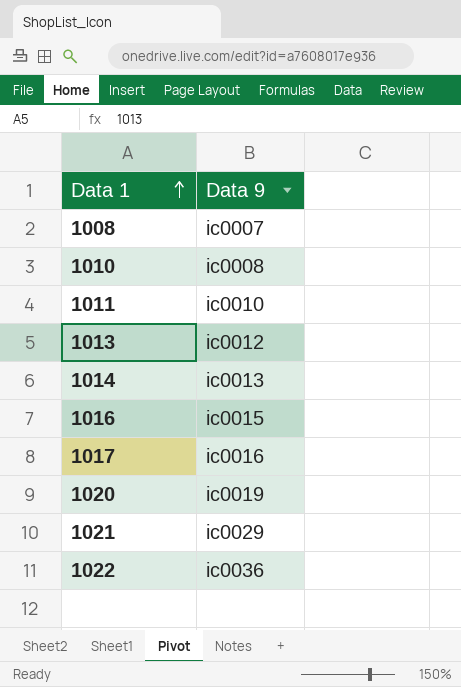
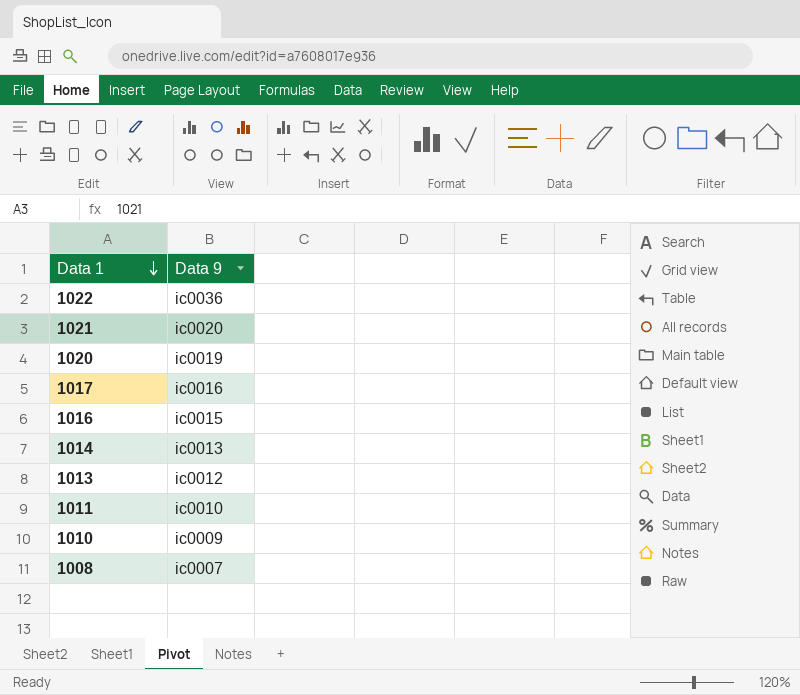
row order: Data 1 ascending -> Data 1 descending
1021 | Data 9: ic0029 -> ic0020
1010 | Data 9: ic0008 -> ic0009

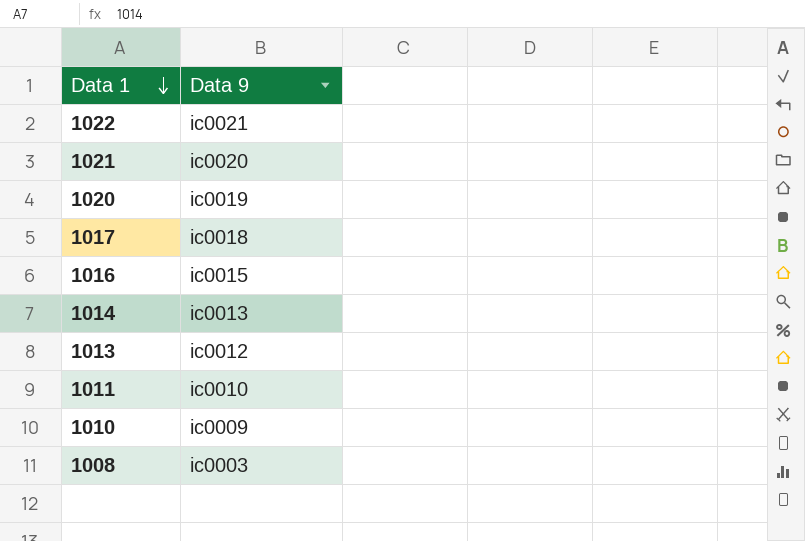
1022 | Data 9: ic0036 -> ic0021
1017 | Data 9: ic0016 -> ic0018
1008 | Data 9: ic0007 -> ic0003

